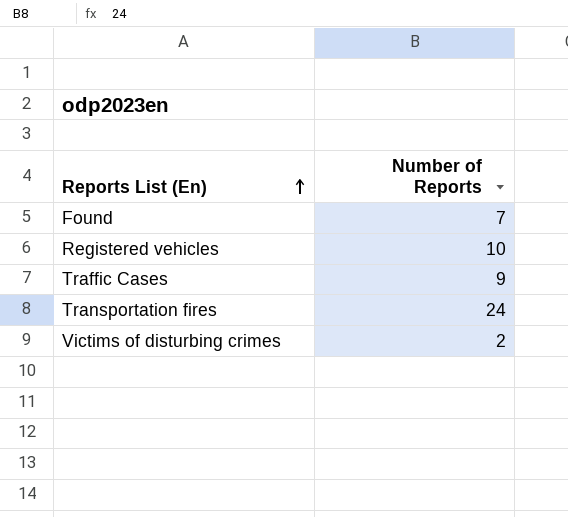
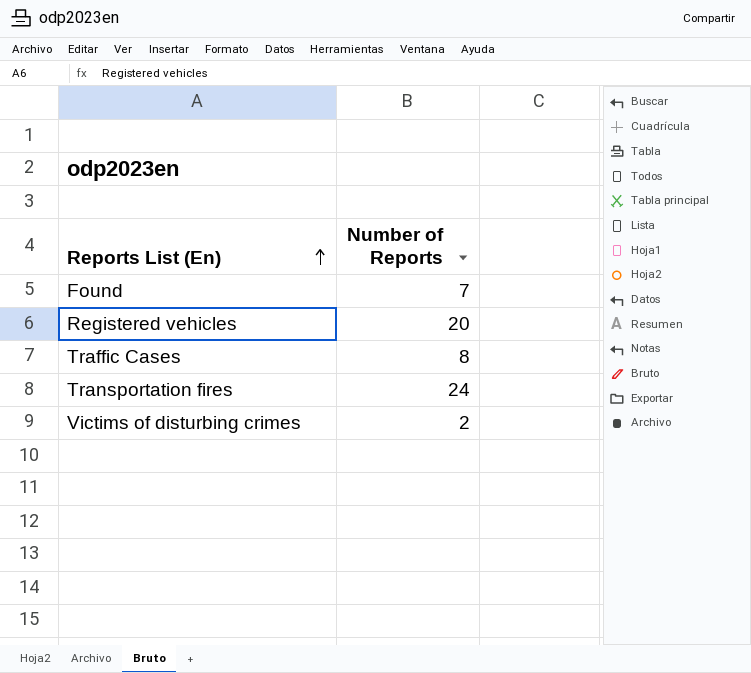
Registered vehicles | Number of Reports: 10 -> 20
Traffic Cases | Number of Reports: 9 -> 8

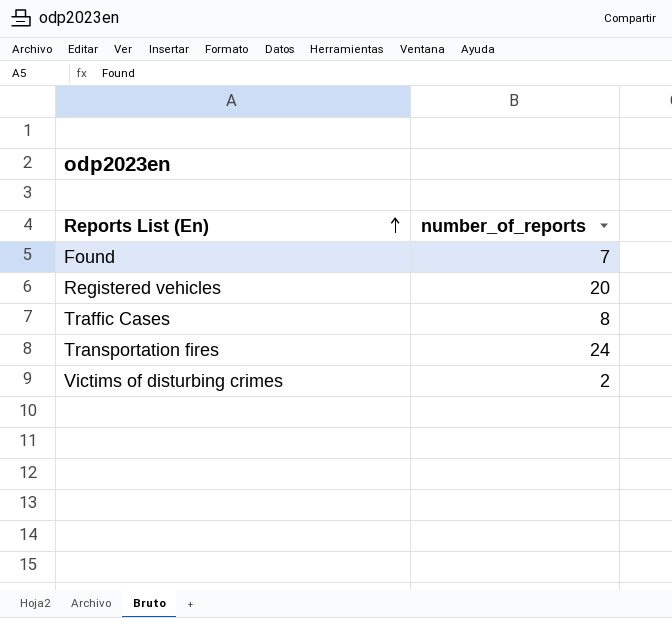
column name: Number of Reports -> number_of_reports

